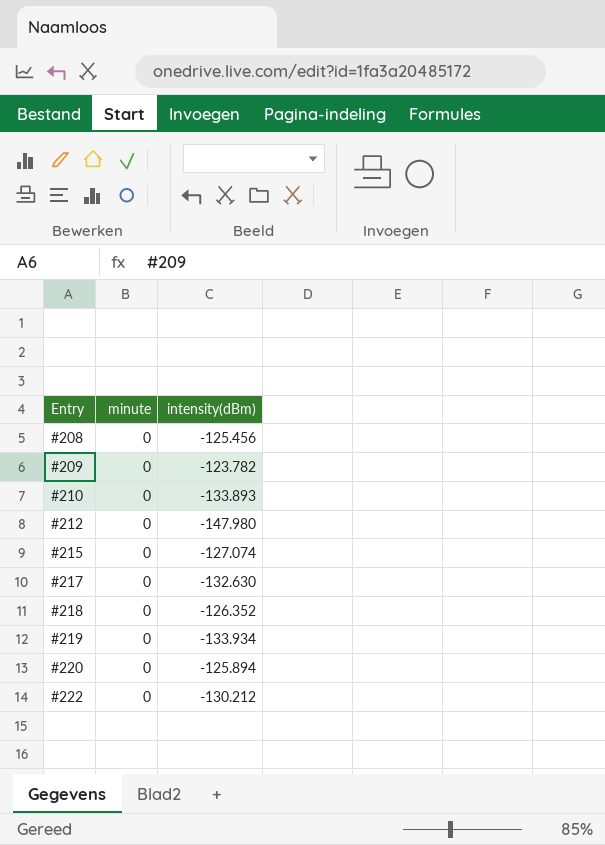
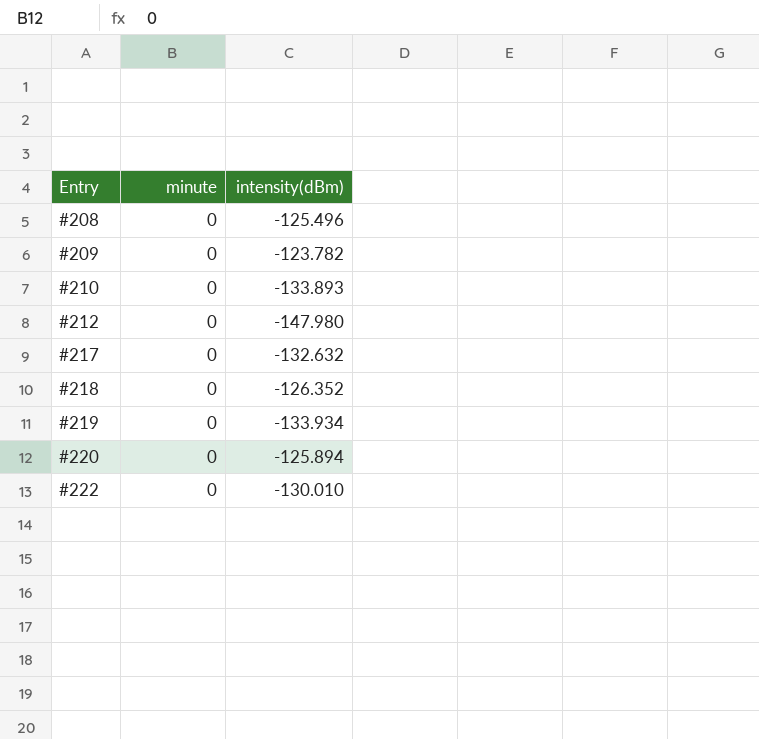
row #215: 0 | -127.074 -> none
#208 | intensity(dBm): -125.456 -> -125.496
#217 | intensity(dBm): -132.630 -> -132.632
#222 | intensity(dBm): -130.212 -> -130.010

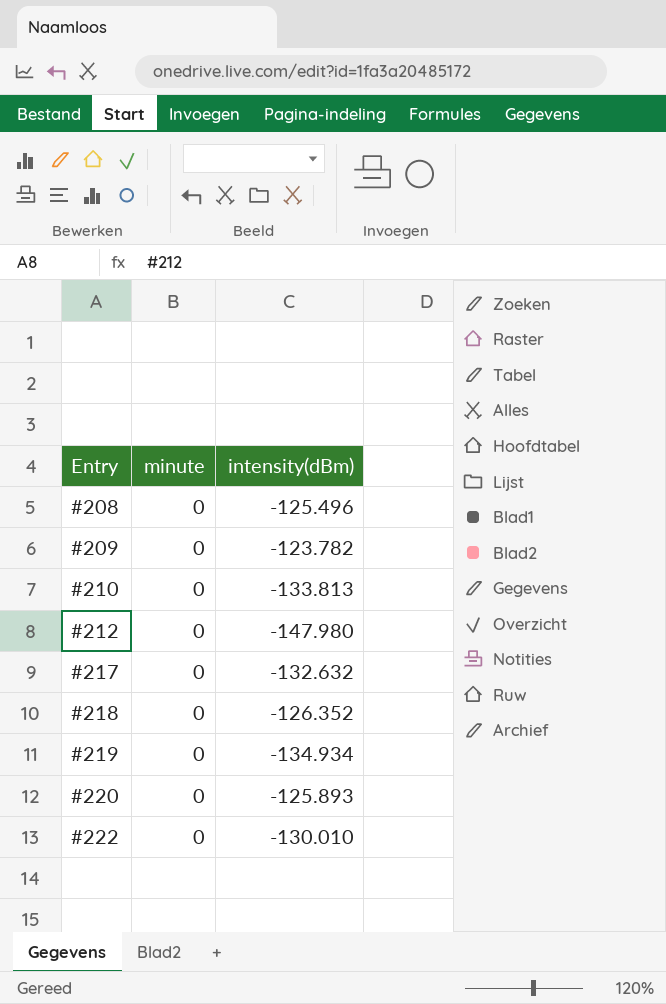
#210 | intensity(dBm): -133.893 -> -133.813
#219 | intensity(dBm): -133.934 -> -134.934
#220 | intensity(dBm): -125.894 -> -125.893

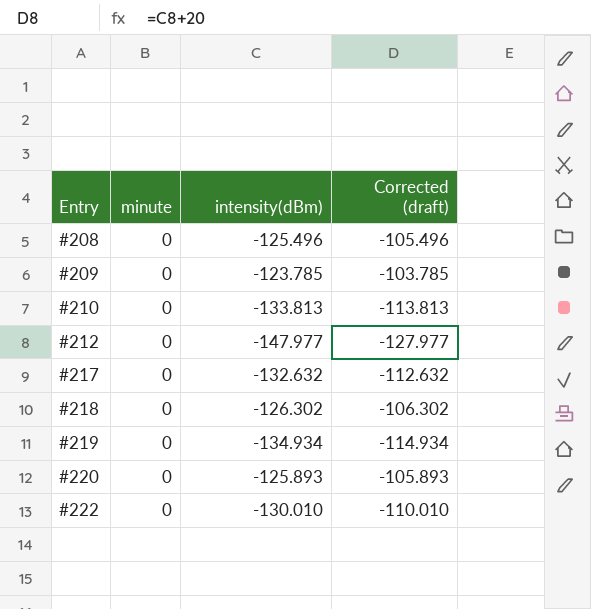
column Corrected (draft) | formula: none -> [intensity(dBm)] + 20
#209 | intensity(dBm): -123.782 -> -123.785
#212 | intensity(dBm): -147.980 -> -147.977
#218 | intensity(dBm): -126.352 -> -126.302

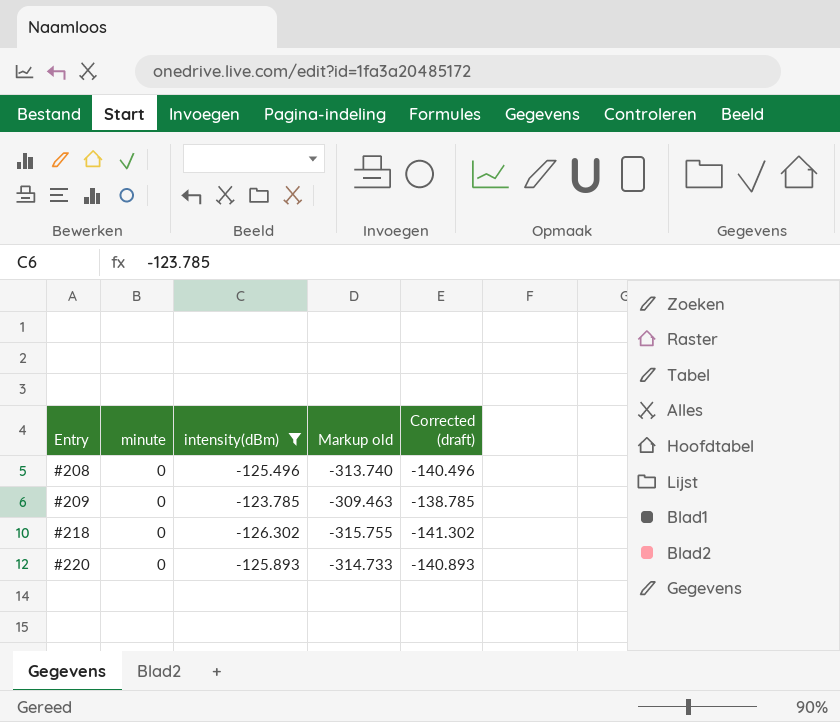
filter: none -> intensity(dBm) >= -126.302
column Markup old | formula: none -> [intensity(dBm)] * 2.5
column Corrected (draft) | formula: [intensity(dBm)] + 20 -> [intensity(dBm)] - 15

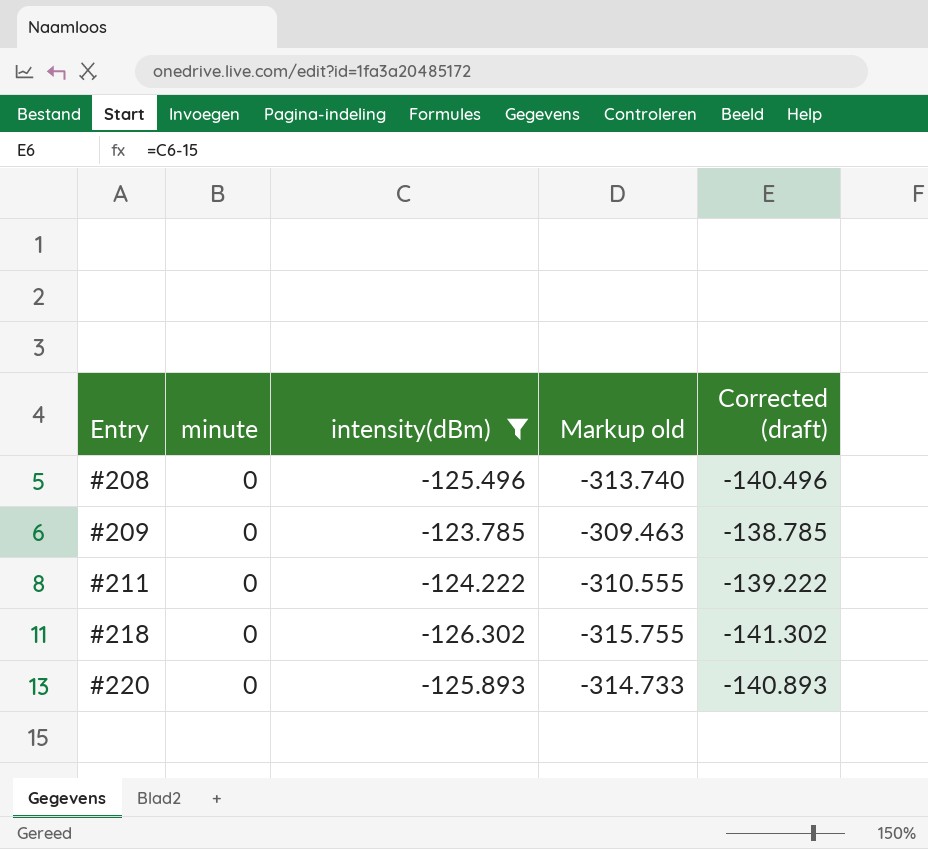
row #211: none -> 0 | -124.222 | -310.555 | -139.222

